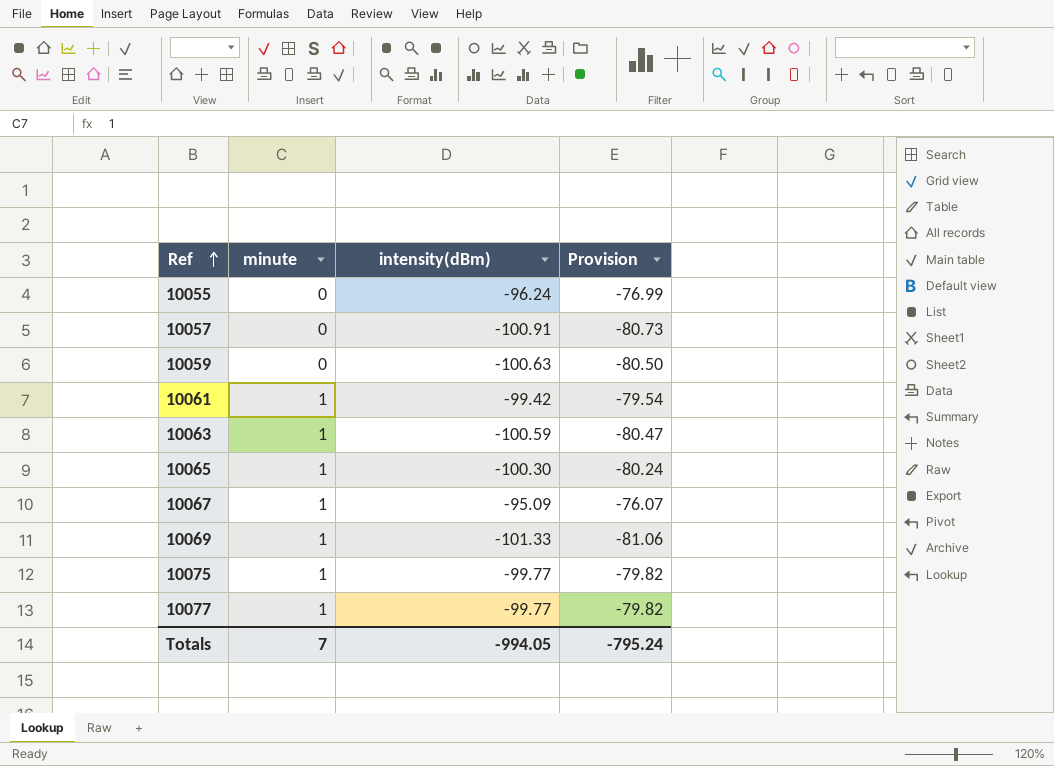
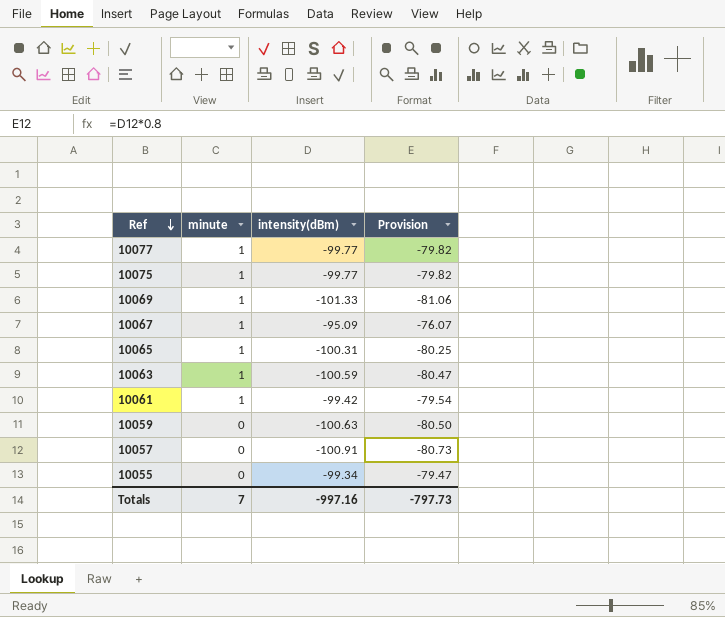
row order: Ref ascending -> Ref descending
10065 | intensity(dBm): -100.30 -> -100.31
10065 | Provision: -80.24 -> -80.25
10055 | intensity(dBm): -96.24 -> -99.34
10055 | Provision: -76.99 -> -79.47
Totals | intensity(dBm): -994.05 -> -997.16
Totals | Provision: -795.24 -> -797.73

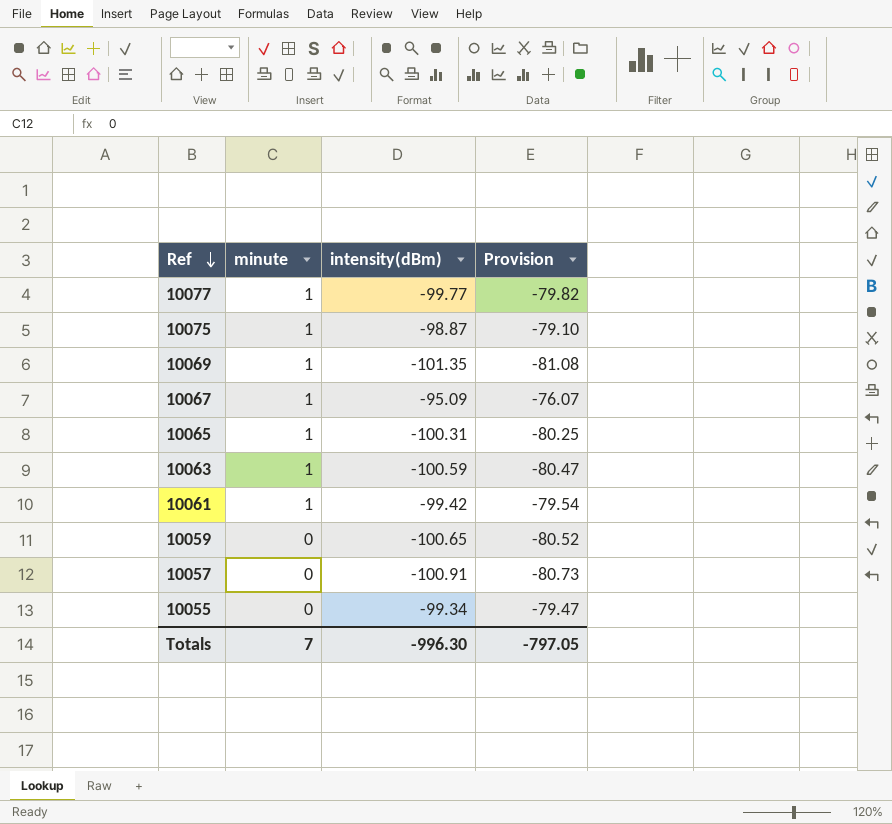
10075 | intensity(dBm): -99.77 -> -98.87
10075 | Provision: -79.82 -> -79.10
10069 | intensity(dBm): -101.33 -> -101.35
10069 | Provision: -81.06 -> -81.08
10059 | intensity(dBm): -100.63 -> -100.65
10059 | Provision: -80.50 -> -80.52
Totals | intensity(dBm): -997.16 -> -996.30
Totals | Provision: -797.73 -> -797.05

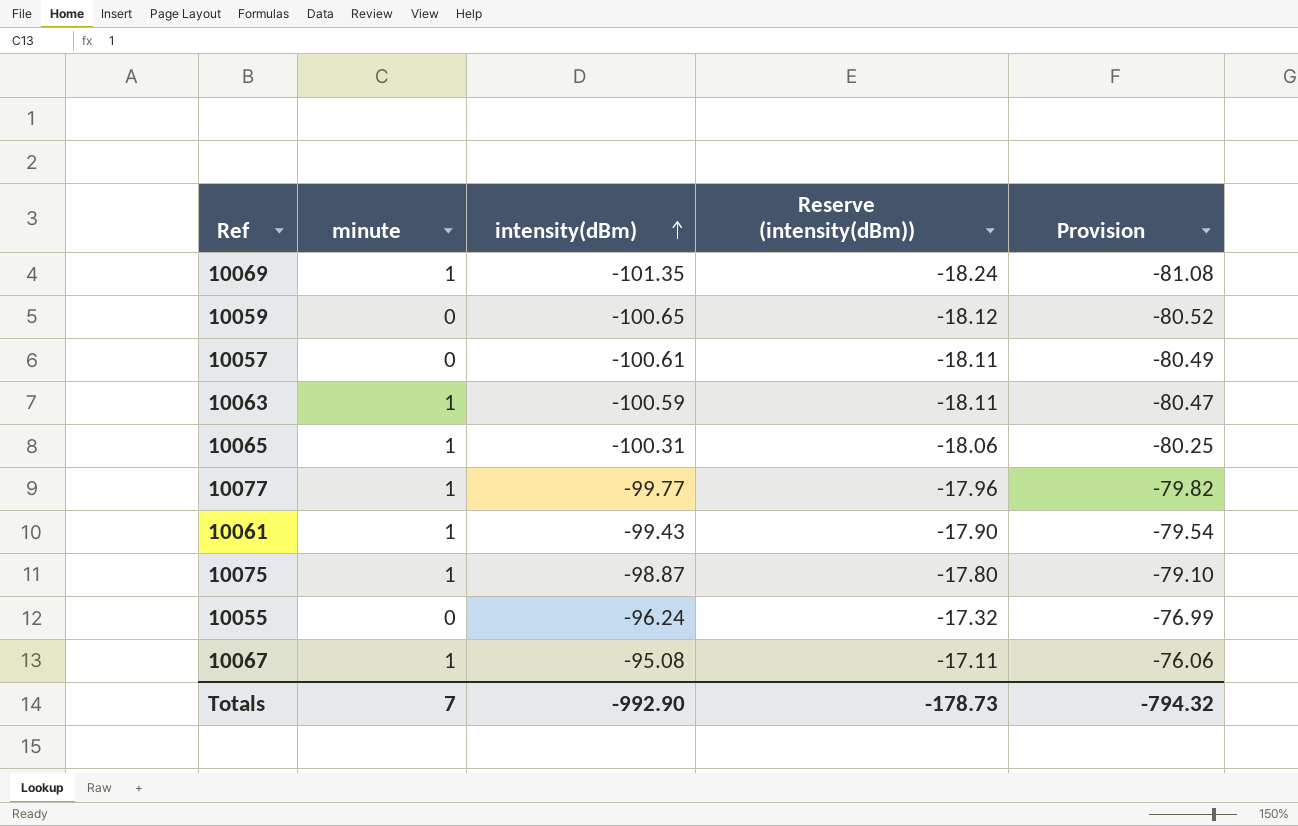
row order: Ref descending -> intensity(dBm) ascending
column Reserve (intensity(dBm)) | formula: none -> [intensity(dBm)] * 0.18
10057 | intensity(dBm): -100.91 -> -100.61
10057 | Provision: -80.73 -> -80.49
10061 | intensity(dBm): -99.42 -> -99.43
10055 | intensity(dBm): -99.34 -> -96.24
10055 | Provision: -79.47 -> -76.99
10067 | intensity(dBm): -95.09 -> -95.08
10067 | Provision: -76.07 -> -76.06
Totals | intensity(dBm): -996.30 -> -992.90
Totals | Provision: -797.05 -> -794.32

